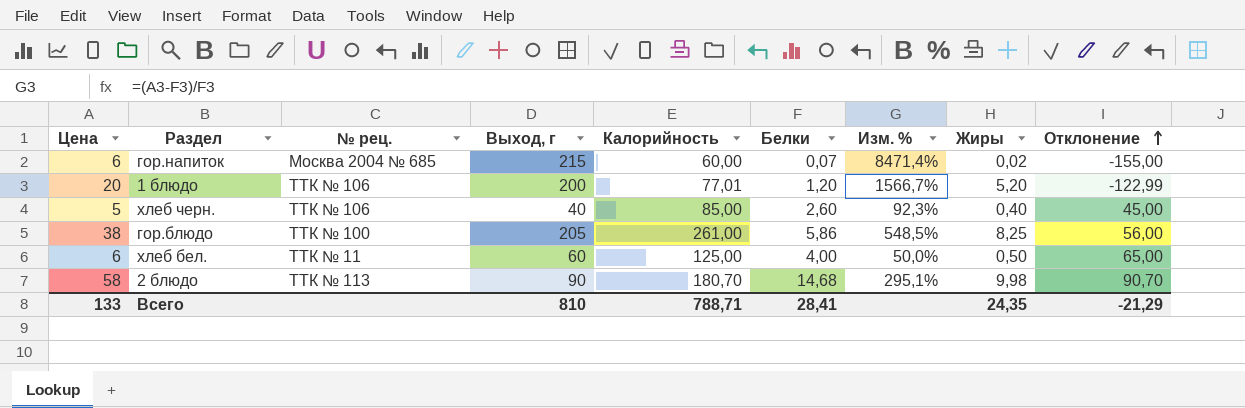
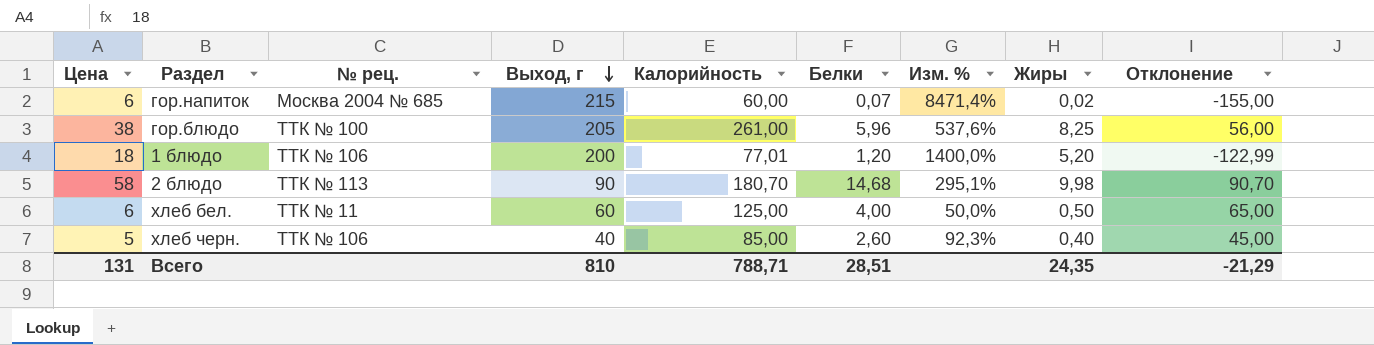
row order: Отклонение ascending -> Выход, г descending
гор.блюдо | Белки: 5,86 -> 5,96
гор.блюдо | Изм. %: 548,5% -> 537,6%
1 блюдо | Цена: 20 -> 18
1 блюдо | Изм. %: 1566,7% -> 1400,0%
Всего | Цена: 133 -> 131
Всего | Белки: 28,41 -> 28,51

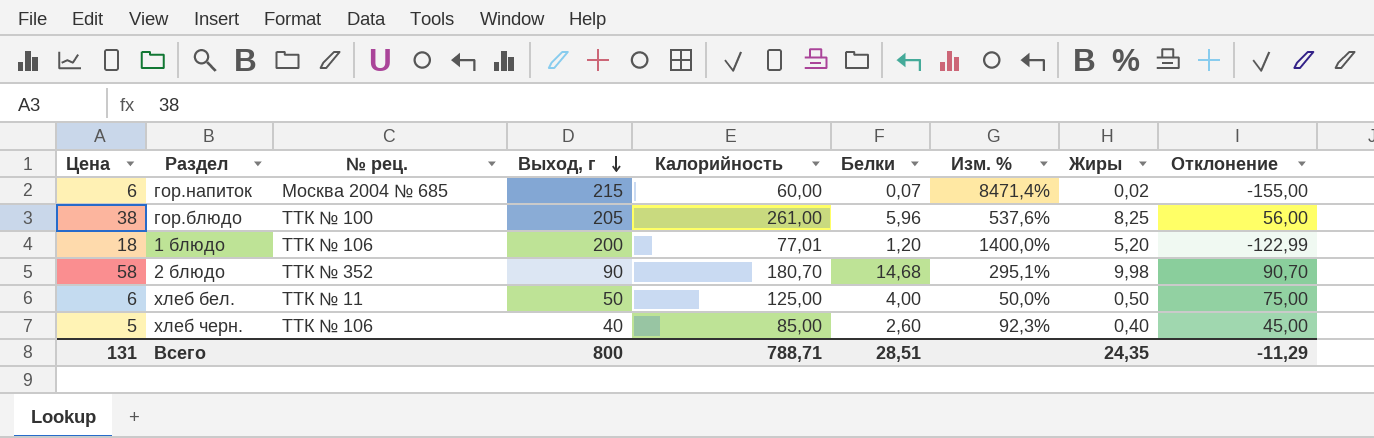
2 блюдо | № рец.: ТТК № 113 -> ТТК № 352
хлеб бел. | Выход, г: 60 -> 50
хлеб бел. | Отклонение: 65,00 -> 75,00
Всего | Выход, г: 810 -> 800
Всего | Отклонение: -21,29 -> -11,29

